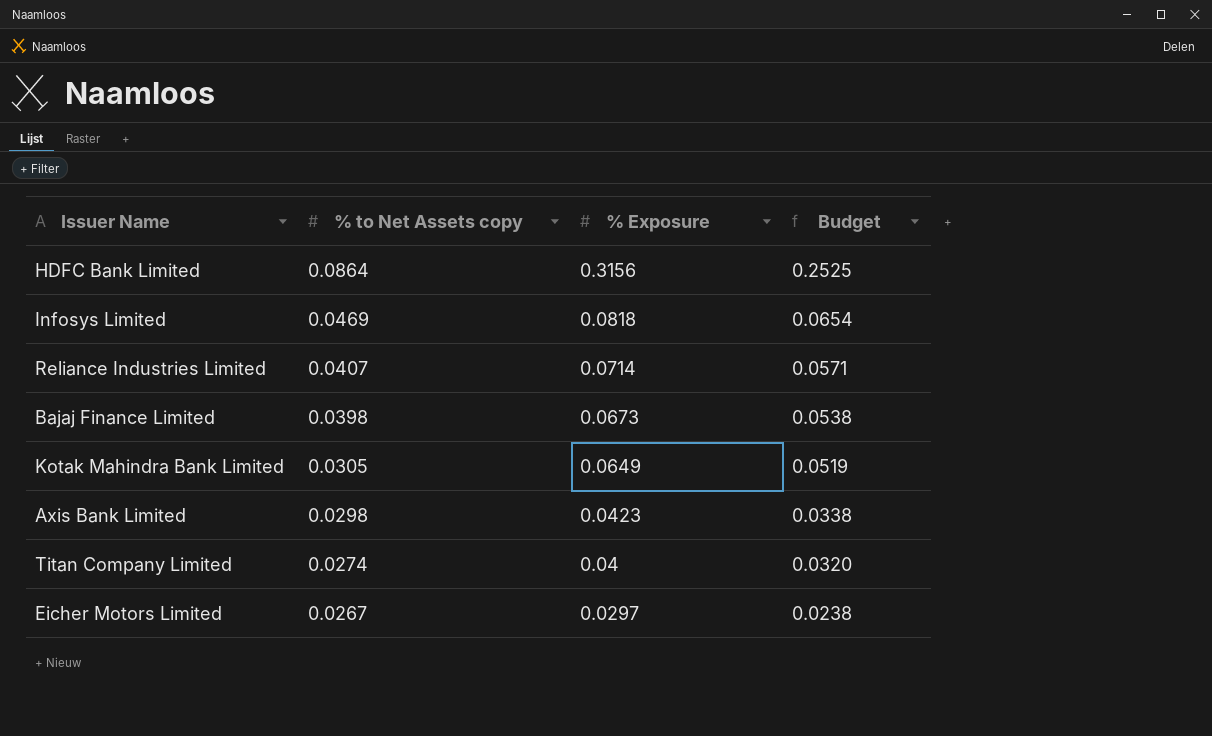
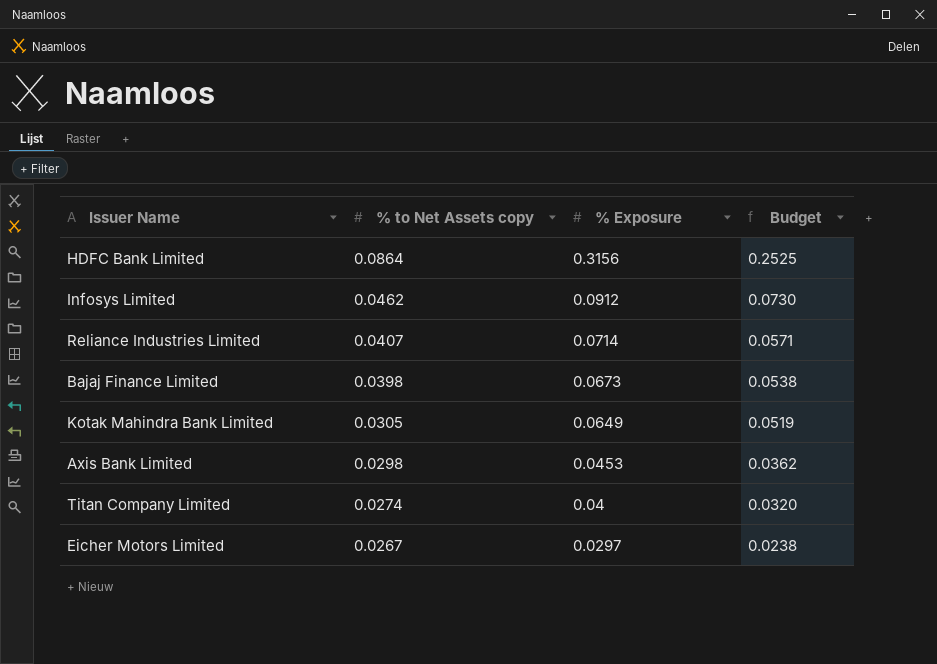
Infosys Limited | % to Net Assets copy: 0.0469 -> 0.0462
Infosys Limited | % Exposure: 0.0818 -> 0.0912
Infosys Limited | Budget: 0.0654 -> 0.0730
Axis Bank Limited | % Exposure: 0.0423 -> 0.0453
Axis Bank Limited | Budget: 0.0338 -> 0.0362

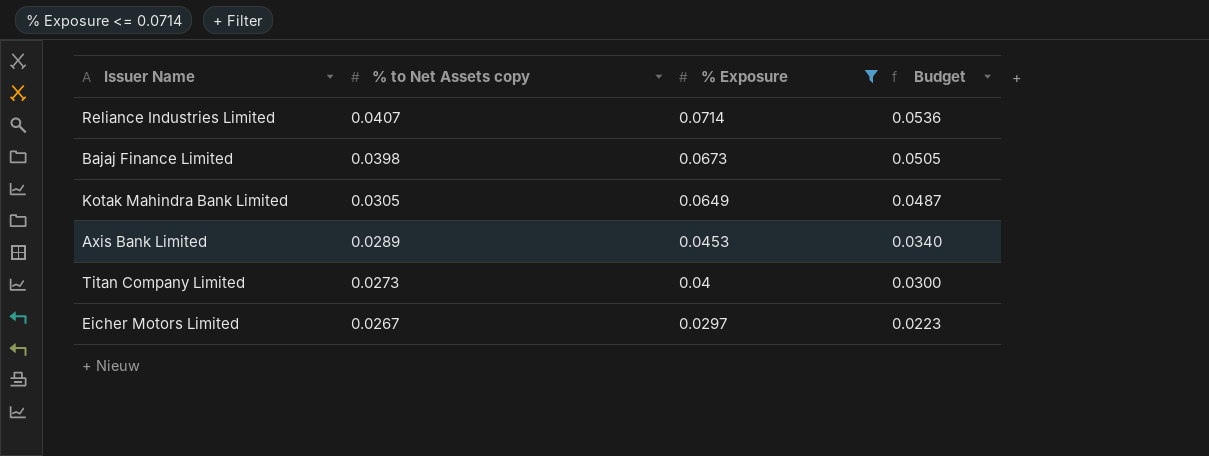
filter: none -> % Exposure <= 0.0714
column Budget | formula: [% Exposure] * 0.8 -> [% Exposure] * 0.75
Axis Bank Limited | % to Net Assets copy: 0.0298 -> 0.0289
Titan Company Limited | % to Net Assets copy: 0.0274 -> 0.0273

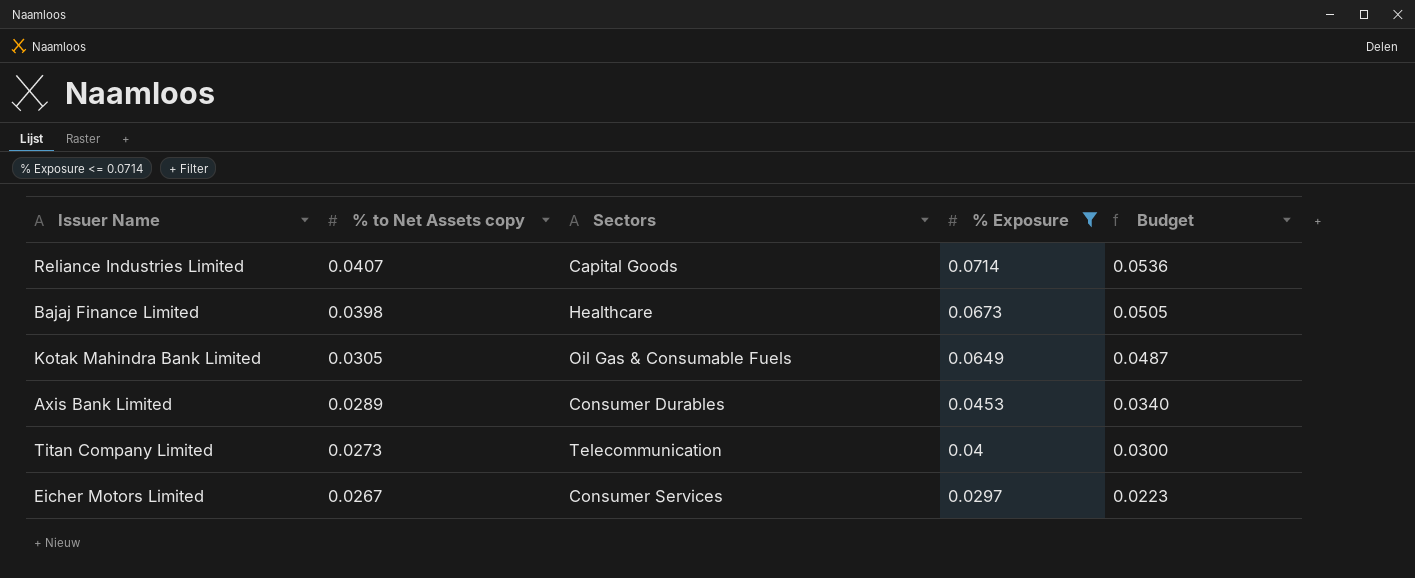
column Sectors | position: none -> 3

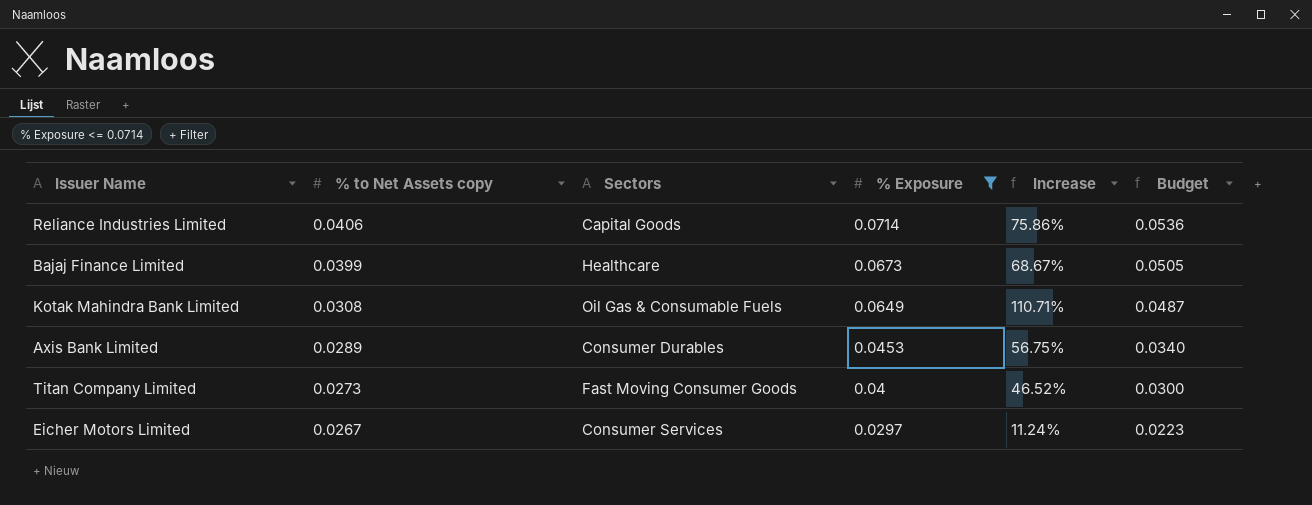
column Increase | formula: none -> ([% Exposure] - [% to Net Assets copy]) / [% to Net Assets copy]
Reliance Industries Limited | % to Net Assets copy: 0.0407 -> 0.0406
Bajaj Finance Limited | % to Net Assets copy: 0.0398 -> 0.0399
Kotak Mahindra Bank Limited | % to Net Assets copy: 0.0305 -> 0.0308
Titan Company Limited | Sectors: Telecommunication -> Fast Moving Consumer Goods

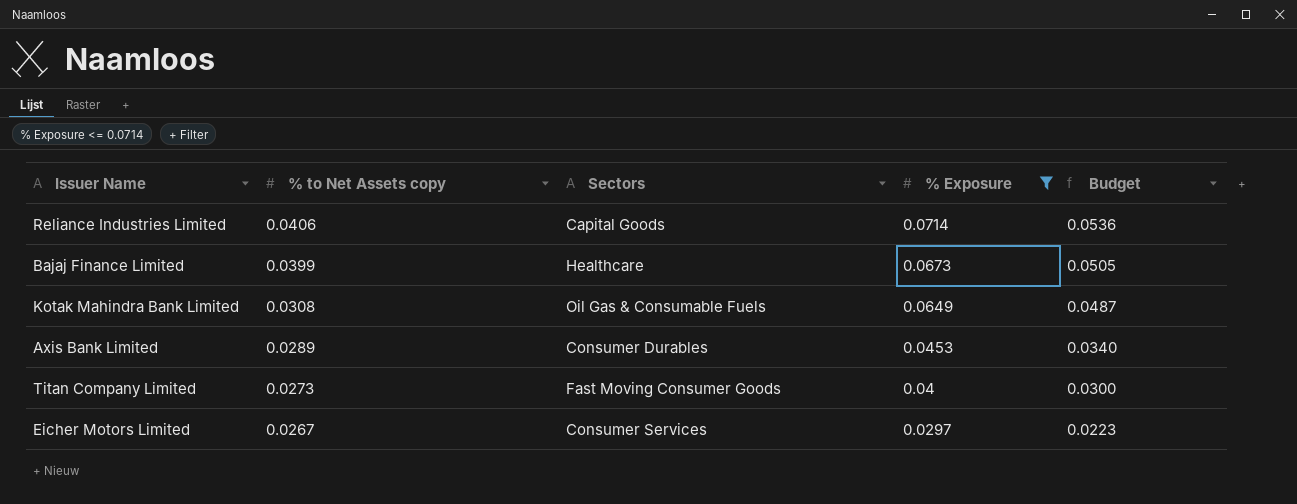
column Increase | formula: ([% Exposure] - [% to Net Assets copy]) / [% to Net Assets copy] -> none

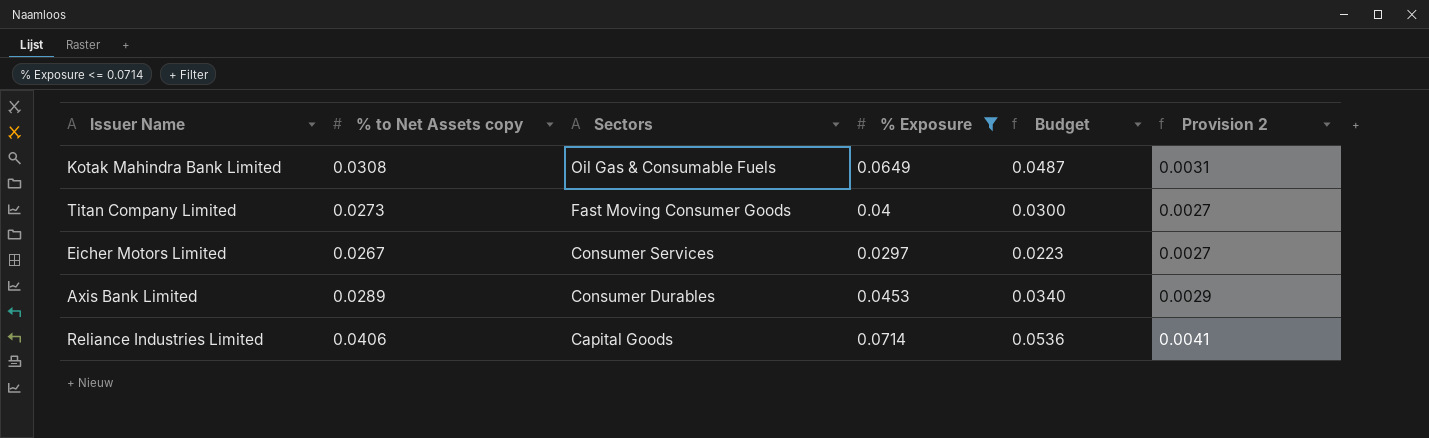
row order: % to Net Assets copy descending -> Sectors descending
column Provision 2 | formula: none -> [% to Net Assets copy] * 0.1
row Bajaj Finance Limited: 0.0399 | Healthcare | 0.0673 | 0.0505 -> none

